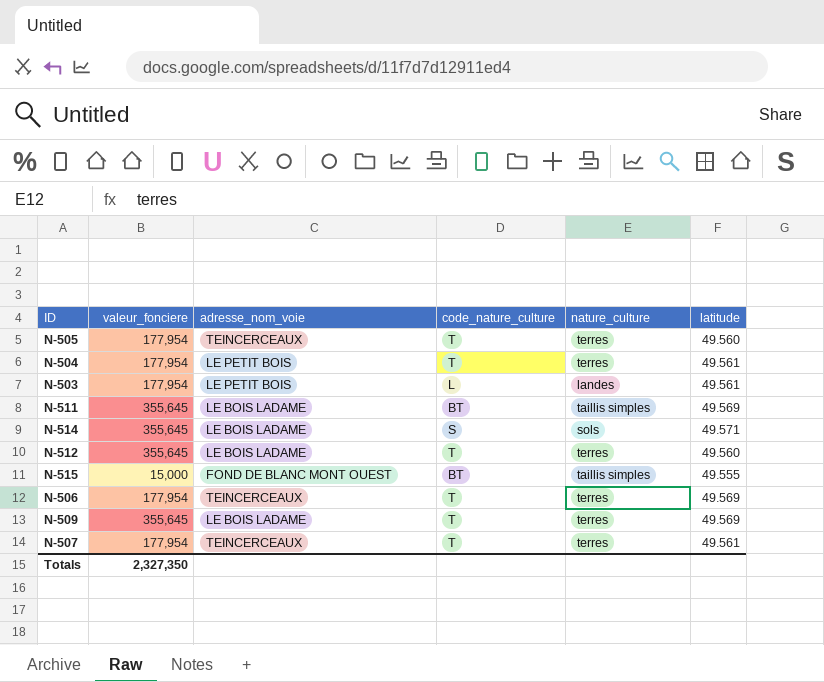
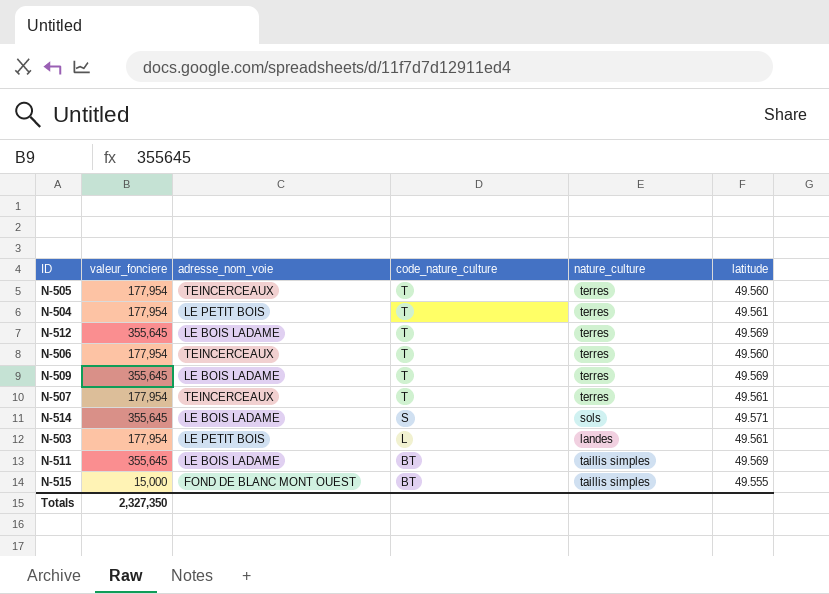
row order: none -> code_nature_culture descending
N-512 | latitude: 49.560 -> 49.569
N-506 | latitude: 49.569 -> 49.560

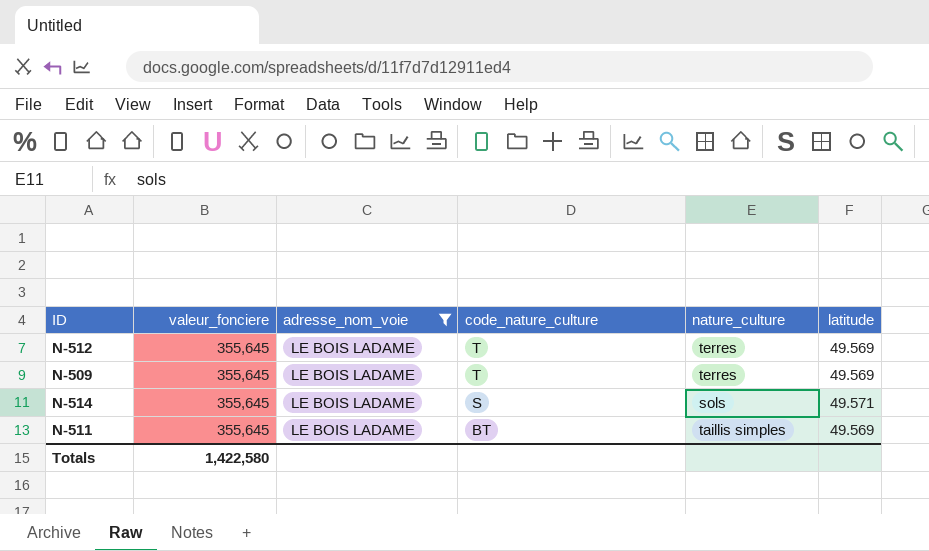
filter: none -> adresse_nom_voie = LE BOIS LADAME
Totals | valeur_fonciere: 2,327,350 -> 1,422,580

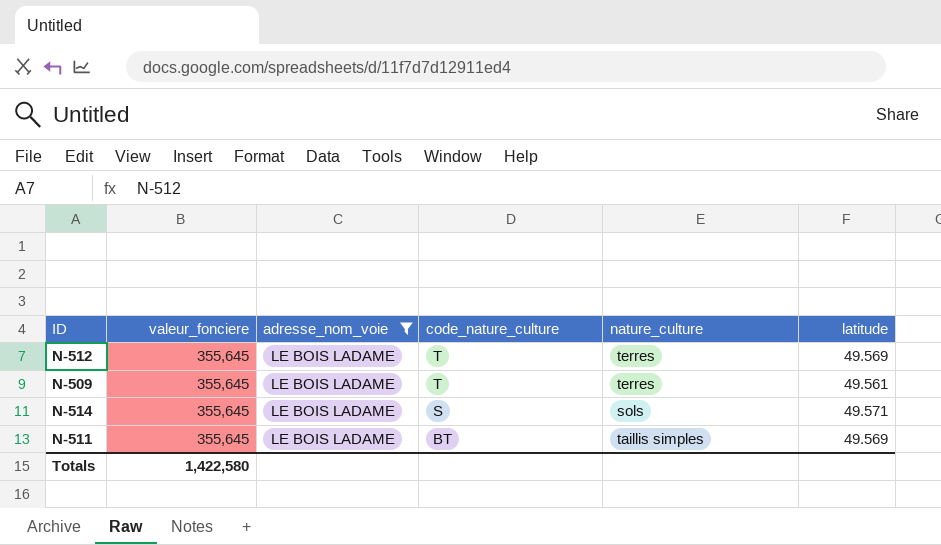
N-509 | latitude: 49.569 -> 49.561

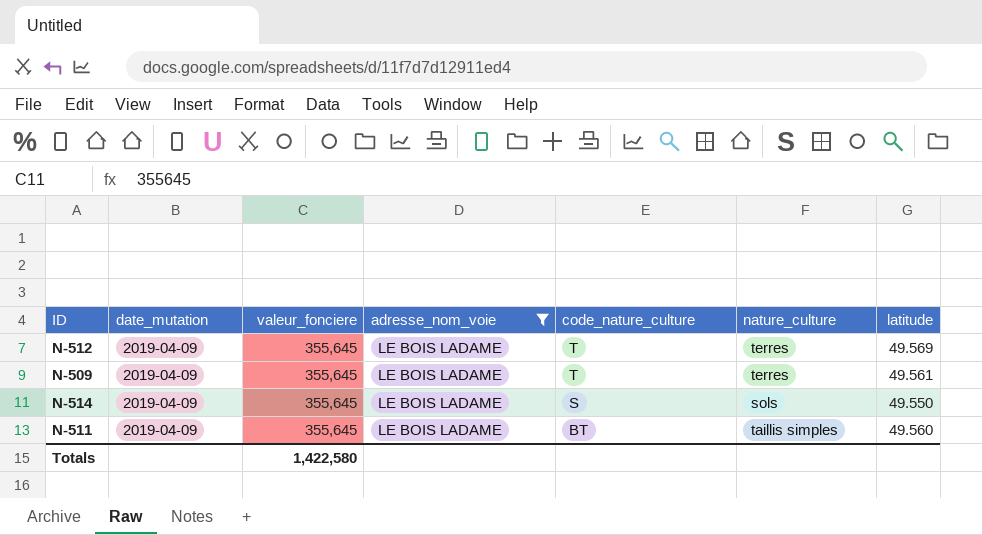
column date_mutation | position: none -> 2
N-514 | latitude: 49.571 -> 49.550
N-511 | latitude: 49.569 -> 49.560

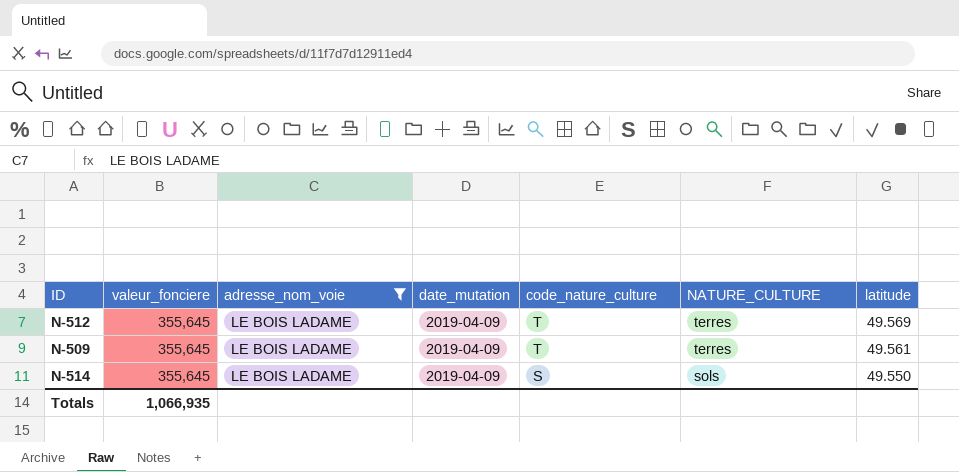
column date_mutation | position: 2 -> 4
column name: nature_culture -> NATURE_CULTURE
row N-511: 2019-04-09 | 355,645 | LE BOIS LADAME | BT | taillis simples | 49.560 -> none
Totals | valeur_fonciere: 1,422,580 -> 1,066,935

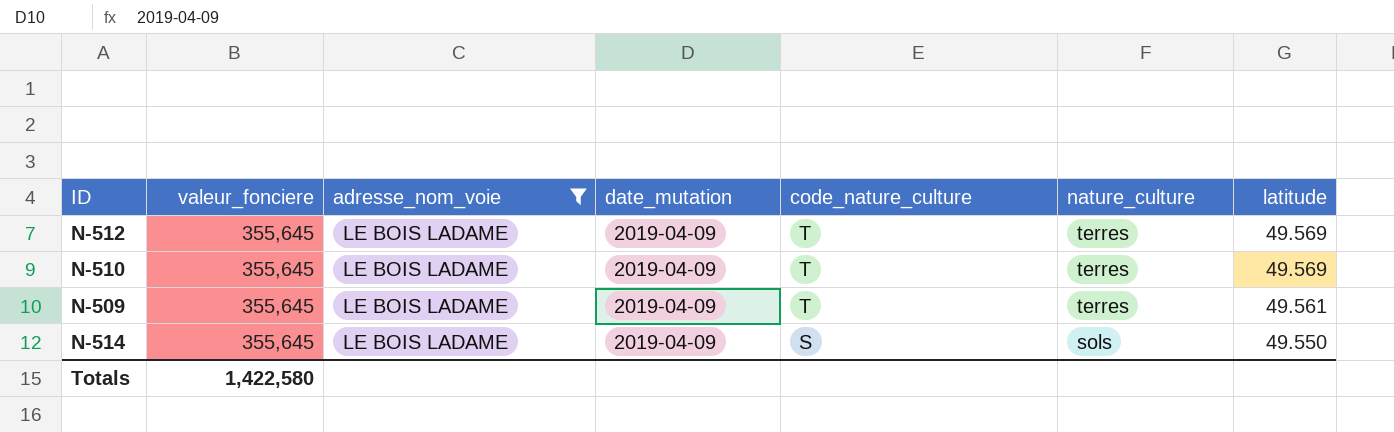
column name: NATURE_CULTURE -> nature_culture
row N-510: none -> 355,645 | LE BOIS LADAME | 2019-04-09 | T | terres | 49.569
Totals | valeur_fonciere: 1,066,935 -> 1,422,580

